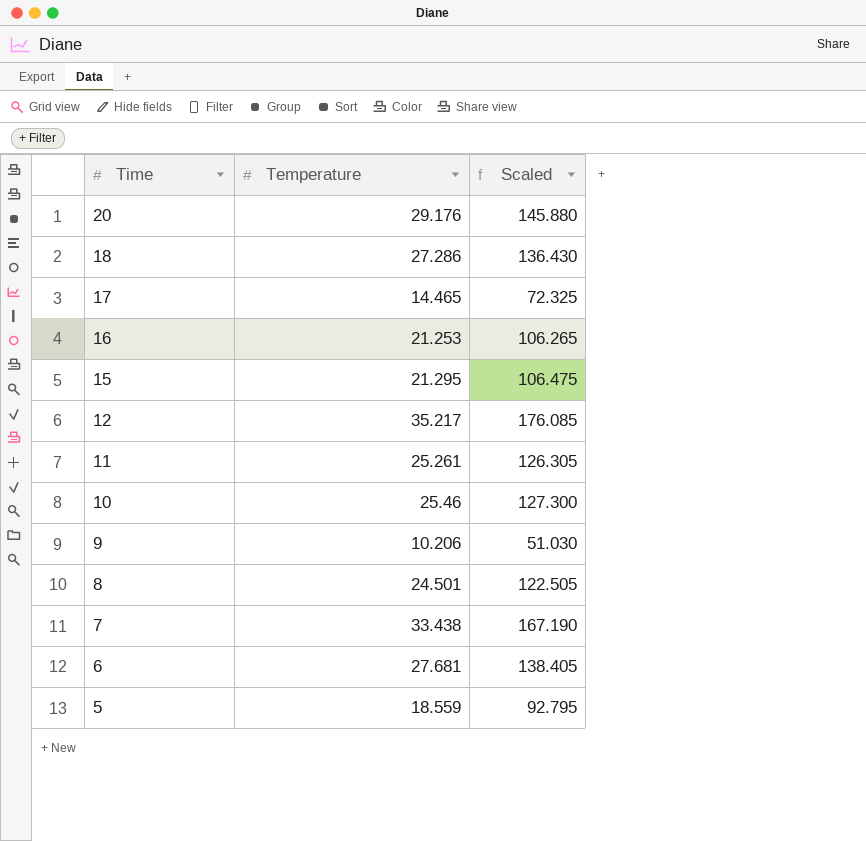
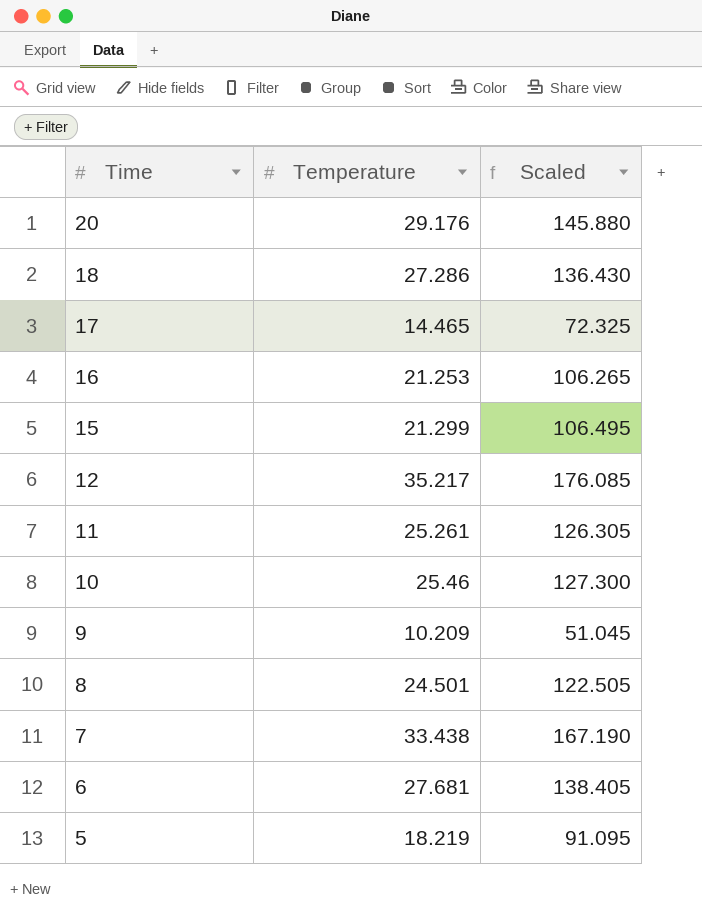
15 | Temperature: 21.295 -> 21.299
15 | Scaled: 106.475 -> 106.495
9 | Temperature: 10.206 -> 10.209
9 | Scaled: 51.030 -> 51.045
5 | Temperature: 18.559 -> 18.219
5 | Scaled: 92.795 -> 91.095

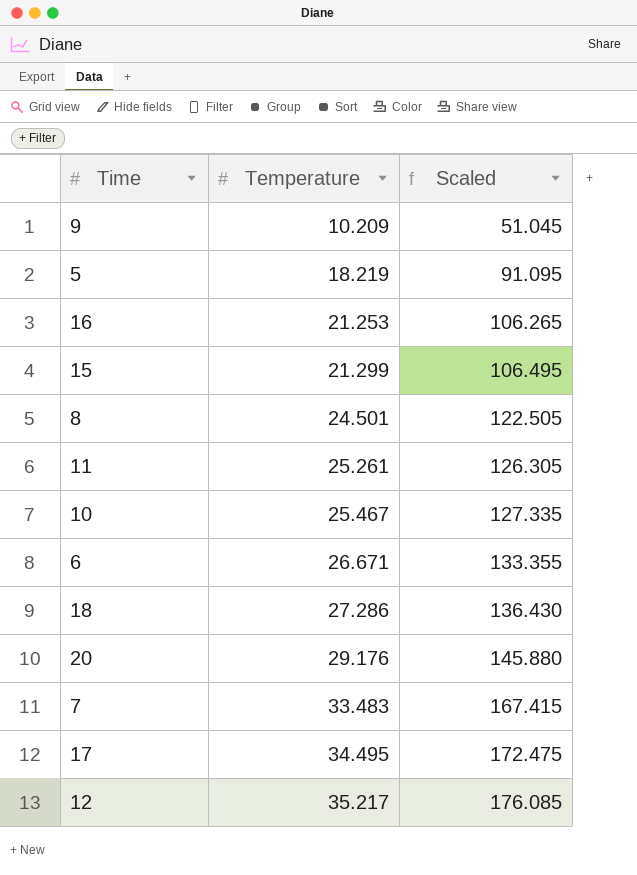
row order: Time descending -> Temperature ascending
10 | Temperature: 25.46 -> 25.467
10 | Scaled: 127.300 -> 127.335
6 | Temperature: 27.681 -> 26.671
6 | Scaled: 138.405 -> 133.355
7 | Temperature: 33.438 -> 33.483
7 | Scaled: 167.190 -> 167.415
17 | Temperature: 14.465 -> 34.495
17 | Scaled: 72.325 -> 172.475

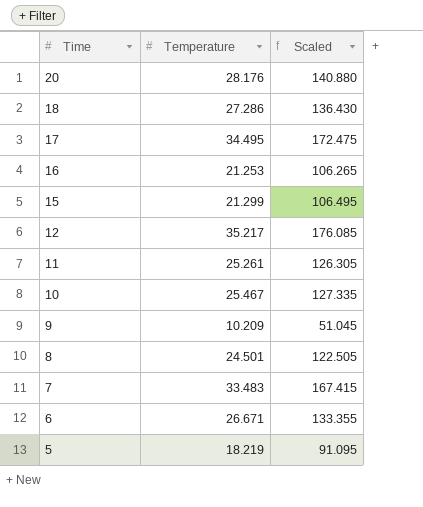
row order: Temperature ascending -> Time descending
20 | Temperature: 29.176 -> 28.176
20 | Scaled: 145.880 -> 140.880

